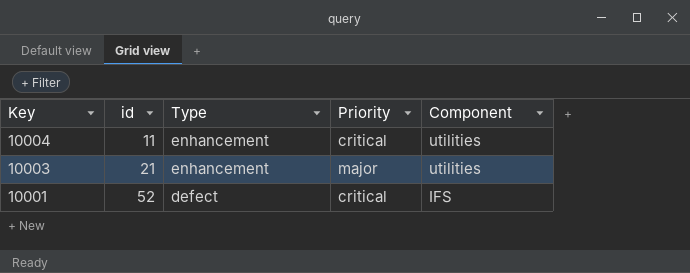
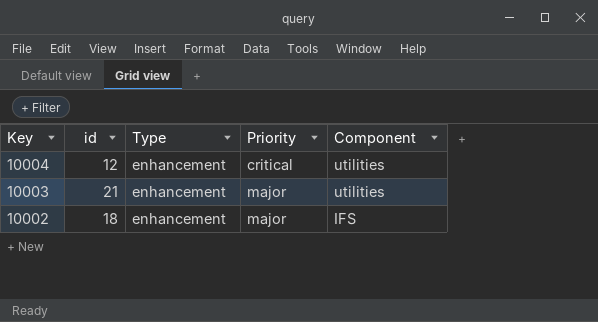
row 10001: 52 | defect | critical | IFS -> none
10004 | id: 11 -> 12
row 10002: none -> 18 | enhancement | major | IFS

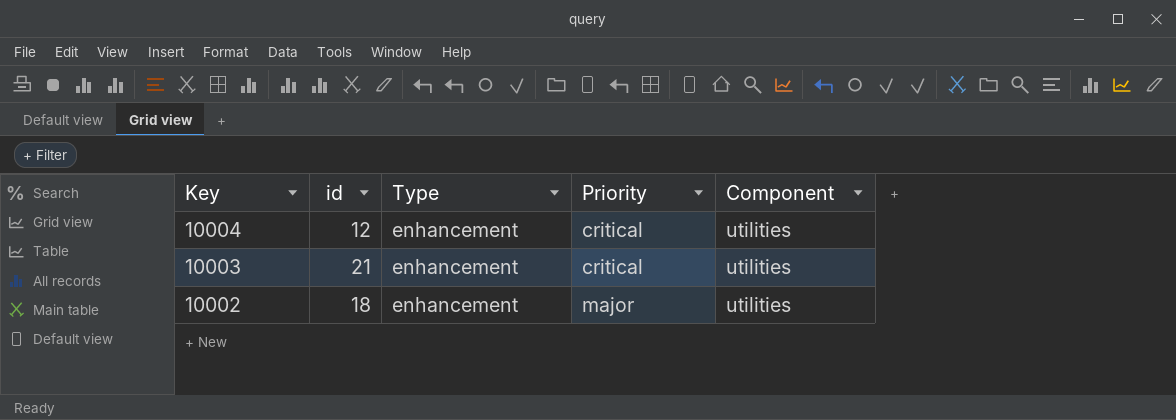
10003 | Priority: major -> critical
10002 | Component: IFS -> utilities

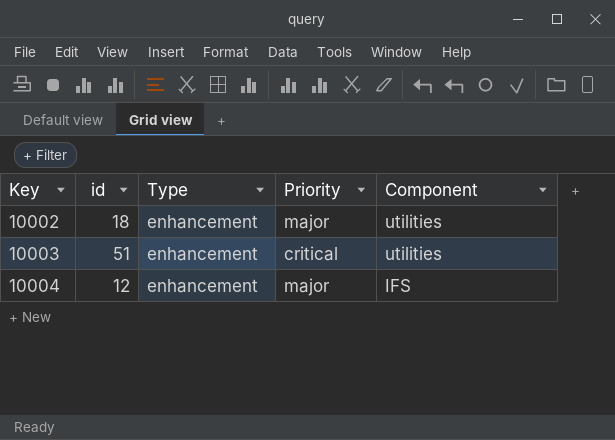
row order: Key descending -> Key ascending
10003 | id: 21 -> 51
10004 | Priority: critical -> major
10004 | Component: utilities -> IFS

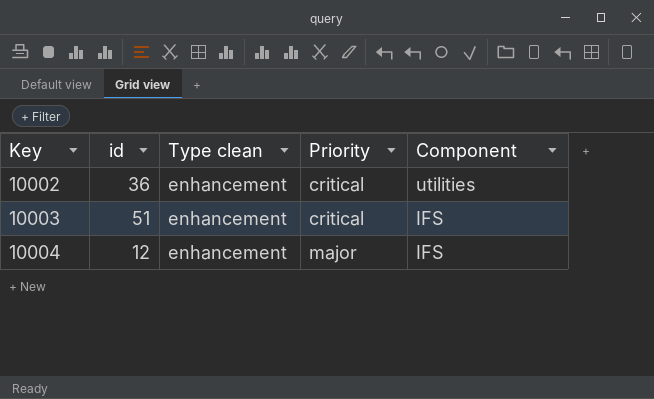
column name: Type -> Type clean
10002 | id: 18 -> 36
10002 | Priority: major -> critical
10003 | Component: utilities -> IFS

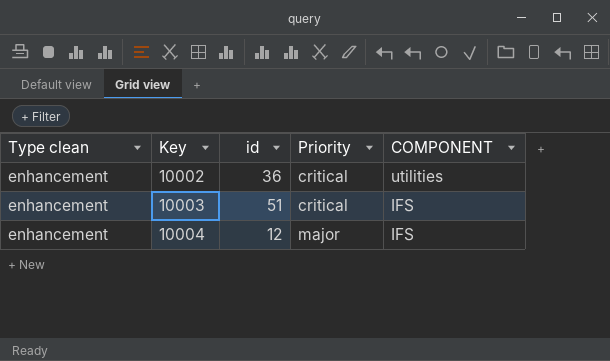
column Type clean | position: 3 -> 1
column name: Component -> COMPONENT

